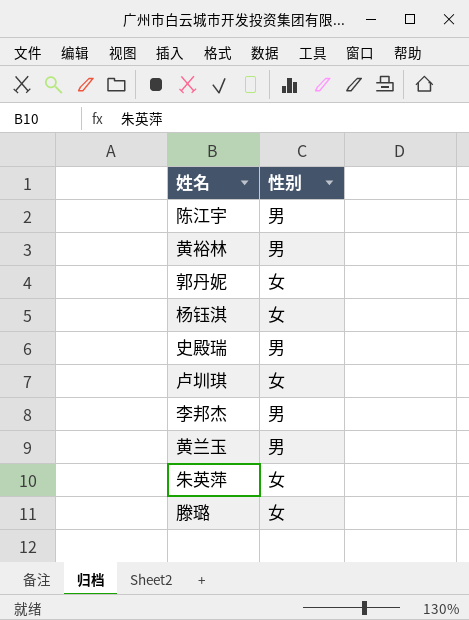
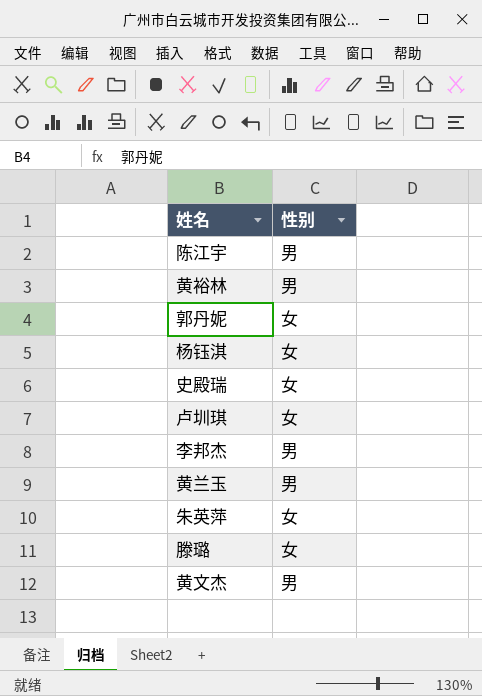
史殿瑞 | 性别: 男 -> 女
row 黄文杰: none -> 男

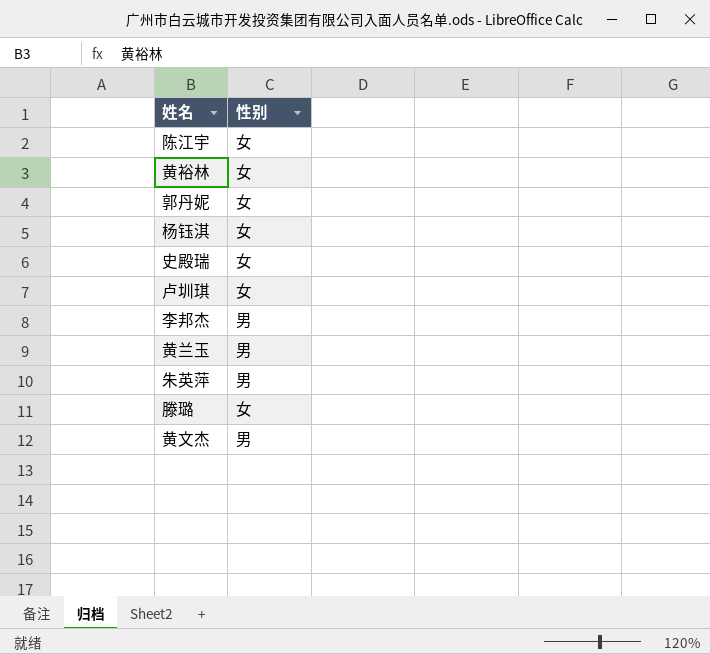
陈江宇 | 性别: 男 -> 女
黄裕林 | 性别: 男 -> 女
朱英萍 | 性别: 女 -> 男

